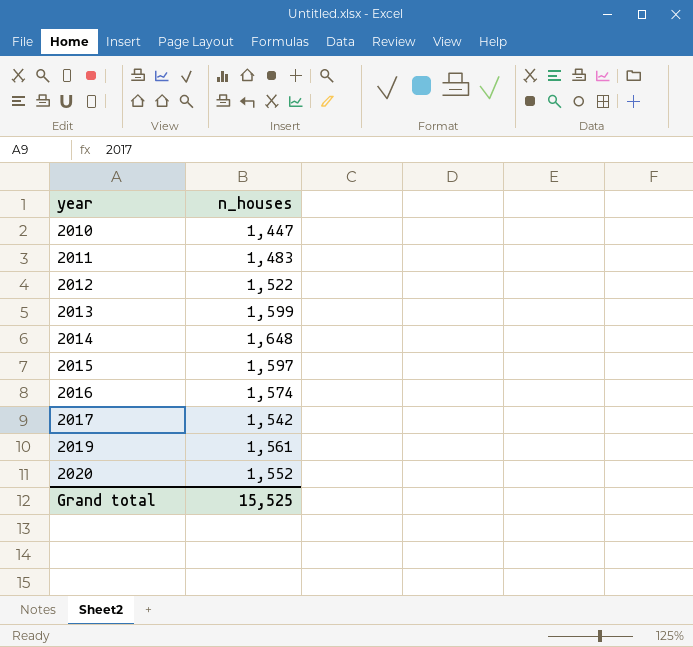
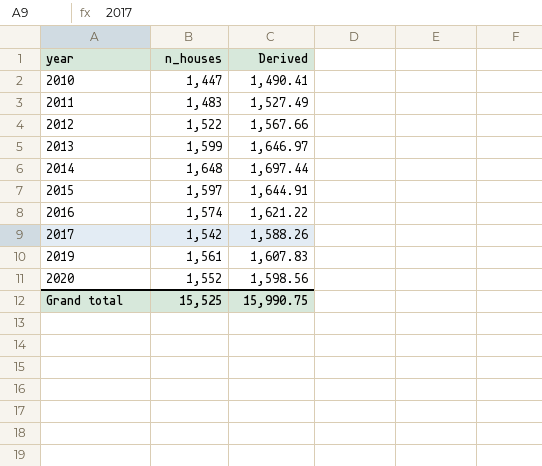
column Derived | formula: none -> [n_houses] * 1.03

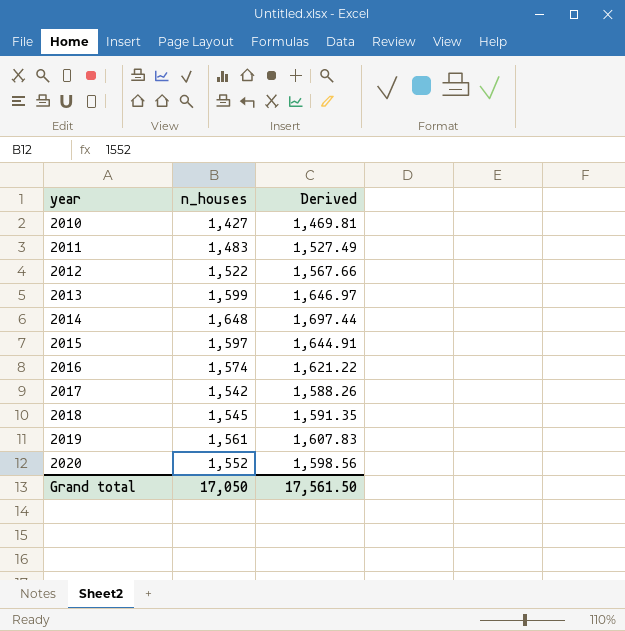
2010 | n_houses: 1,447 -> 1,427
2010 | Derived: 1,490.41 -> 1,469.81
row 2018: none -> 1,545 | 1,591.35
Grand total | n_houses: 15,525 -> 17,050
Grand total | Derived: 15,990.75 -> 17,561.50

